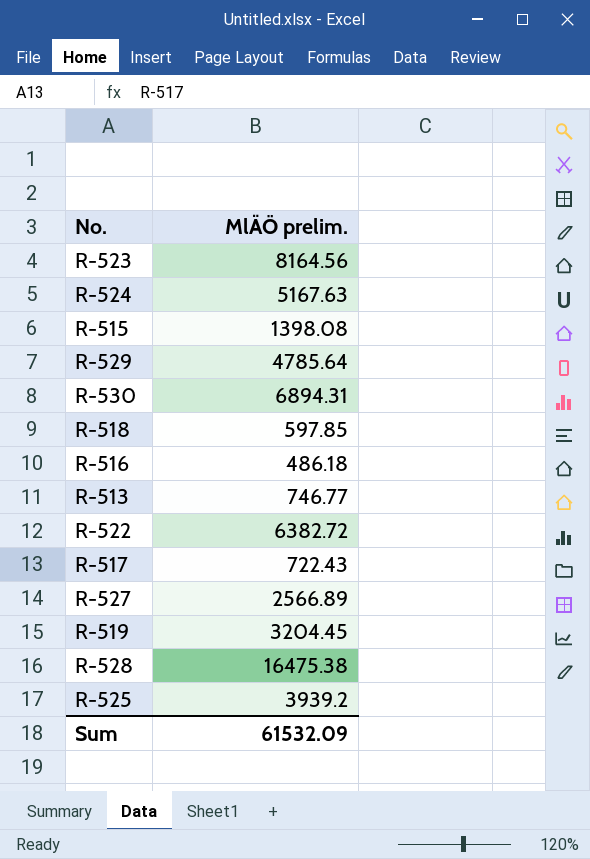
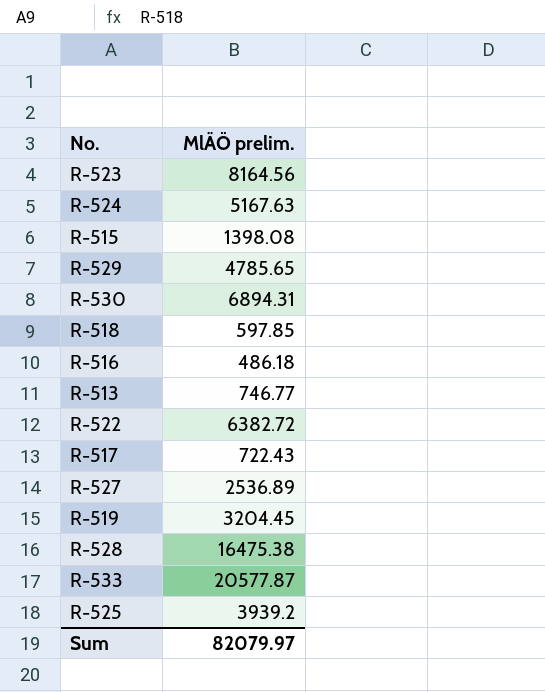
R-529 | MlÄÖ prelim.: 4785.64 -> 4785.65
R-527 | MlÄÖ prelim.: 2566.89 -> 2536.89
row R-533: none -> 20577.87
Sum | MlÄÖ prelim.: 61532.09 -> 82079.97

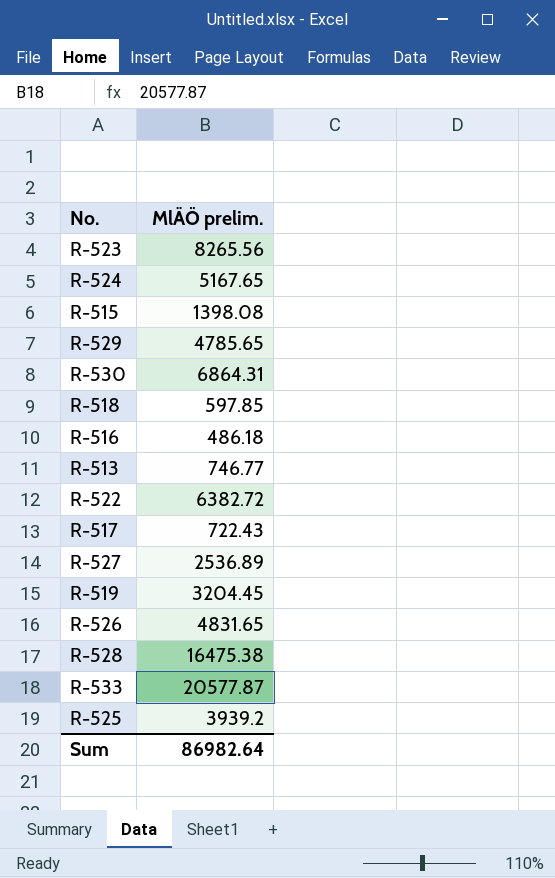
R-523 | MlÄÖ prelim.: 8164.56 -> 8265.56
R-524 | MlÄÖ prelim.: 5167.63 -> 5167.65
R-530 | MlÄÖ prelim.: 6894.31 -> 6864.31
row R-526: none -> 4831.65
Sum | MlÄÖ prelim.: 82079.97 -> 86982.64

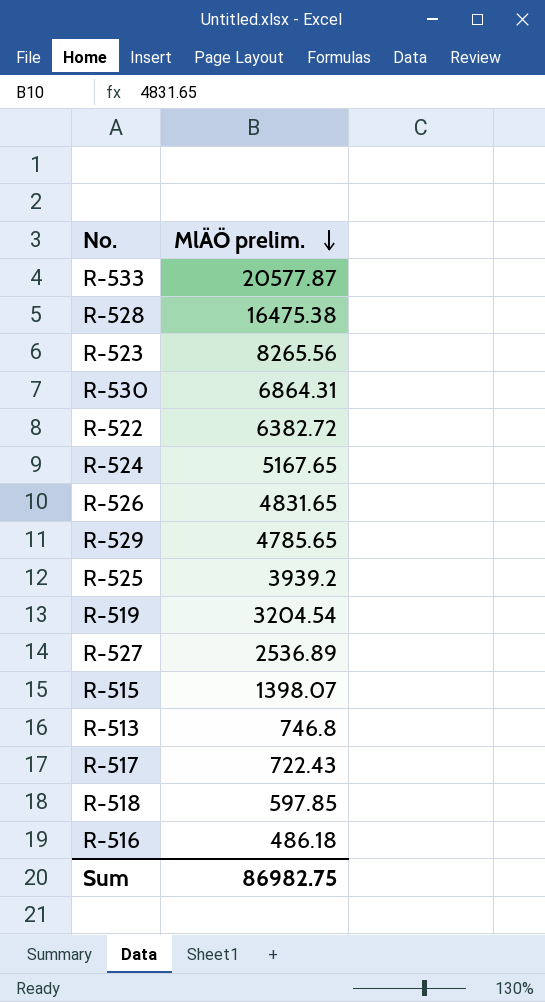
row order: none -> MlÄÖ prelim. descending
R-519 | MlÄÖ prelim.: 3204.45 -> 3204.54
R-515 | MlÄÖ prelim.: 1398.08 -> 1398.07
R-513 | MlÄÖ prelim.: 746.77 -> 746.8
Sum | MlÄÖ prelim.: 86982.64 -> 86982.75

